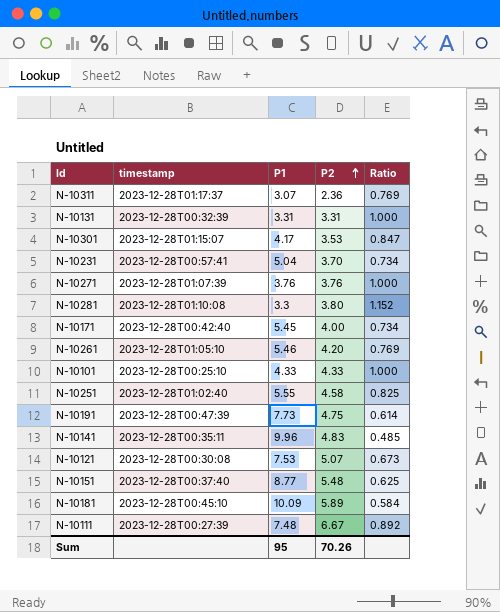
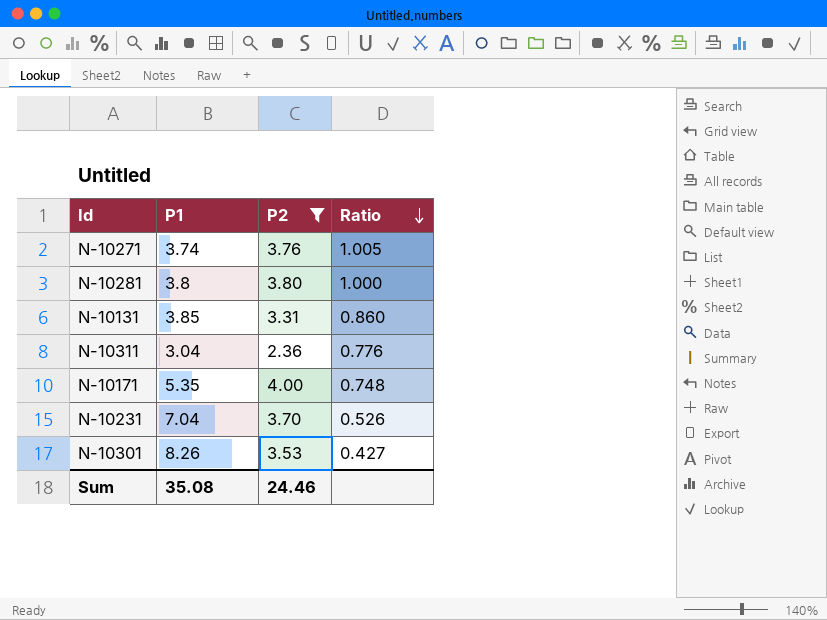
filter: none -> P2 <= 4.00
row order: P2 ascending -> Ratio descending
column timestamp | position: 2 -> none
N-10271 | P1: 3.76 -> 3.74
N-10271 | Ratio: 1.000 -> 1.005
N-10281 | P1: 3.3 -> 3.8
N-10281 | Ratio: 1.152 -> 1.000
N-10131 | P1: 3.31 -> 3.85
N-10131 | Ratio: 1.000 -> 0.860
N-10311 | P1: 3.07 -> 3.04
N-10311 | Ratio: 0.769 -> 0.776
N-10171 | P1: 5.45 -> 5.35
N-10171 | Ratio: 0.734 -> 0.748
N-10231 | P1: 5.04 -> 7.04
N-10231 | Ratio: 0.734 -> 0.526
N-10301 | P1: 4.17 -> 8.26
N-10301 | Ratio: 0.847 -> 0.427
Sum | P1: 95 -> 35.08
Sum | P2: 70.26 -> 24.46

